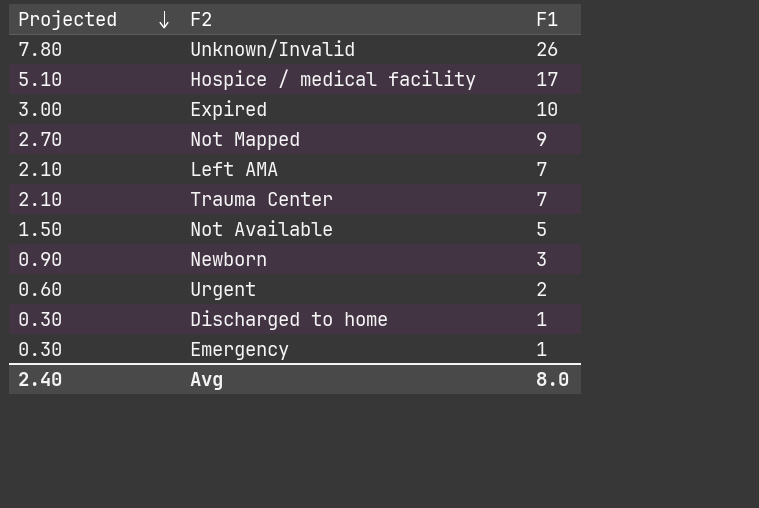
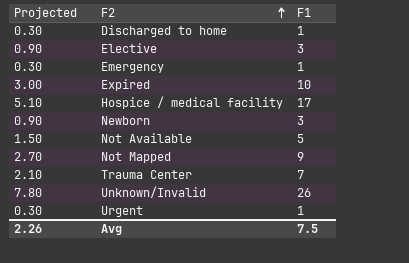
row order: Projected descending -> F2 ascending
row Left AMA: 2.10 | 7 -> none
row Elective: none -> 0.90 | 3
Urgent | Projected: 0.60 -> 0.30
Urgent | F1: 2 -> 1
Avg | Projected: 2.40 -> 2.26
Avg | F1: 8.0 -> 7.5

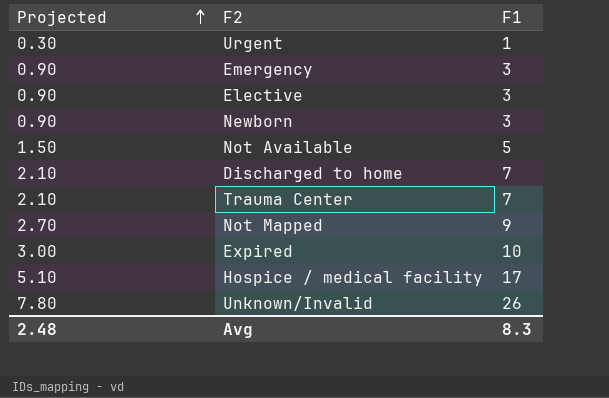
row order: F2 ascending -> Projected ascending
Emergency | Projected: 0.30 -> 0.90
Emergency | F1: 1 -> 3
Discharged to home | Projected: 0.30 -> 2.10
Discharged to home | F1: 1 -> 7
Avg | Projected: 2.26 -> 2.48
Avg | F1: 7.5 -> 8.3

